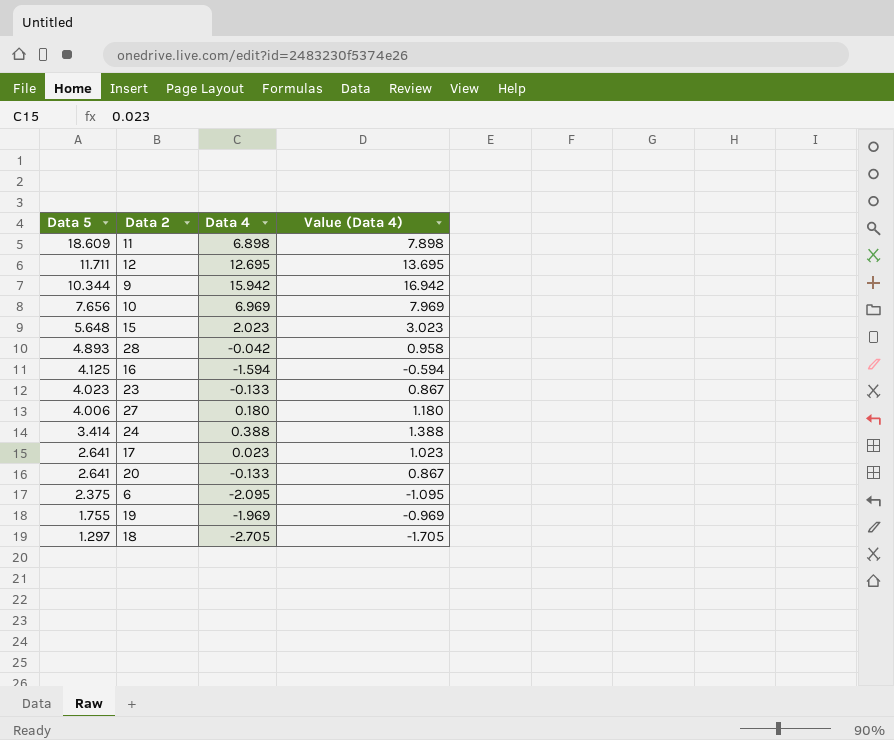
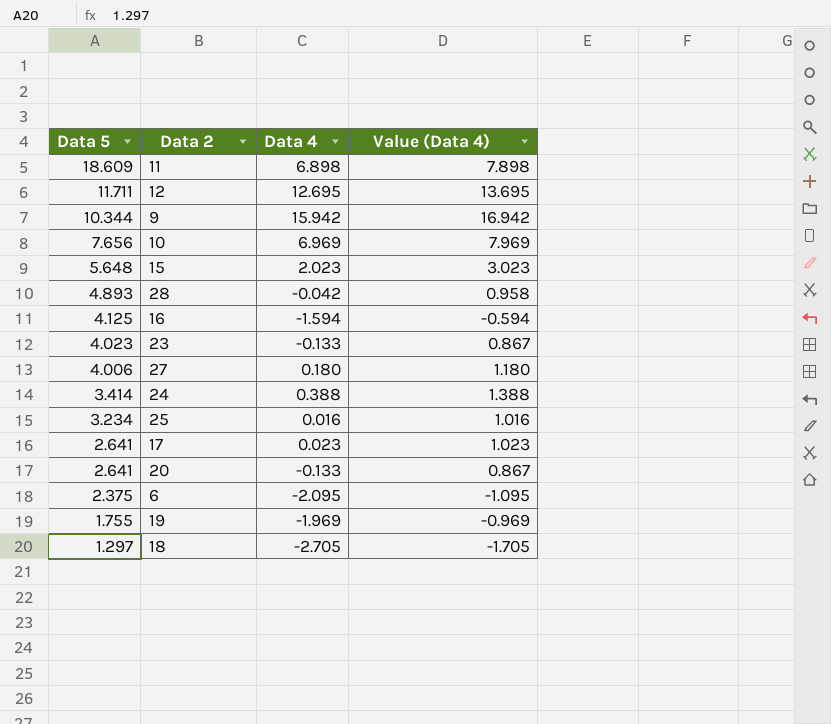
row 25: none -> 3.234 | 0.016 | 1.016

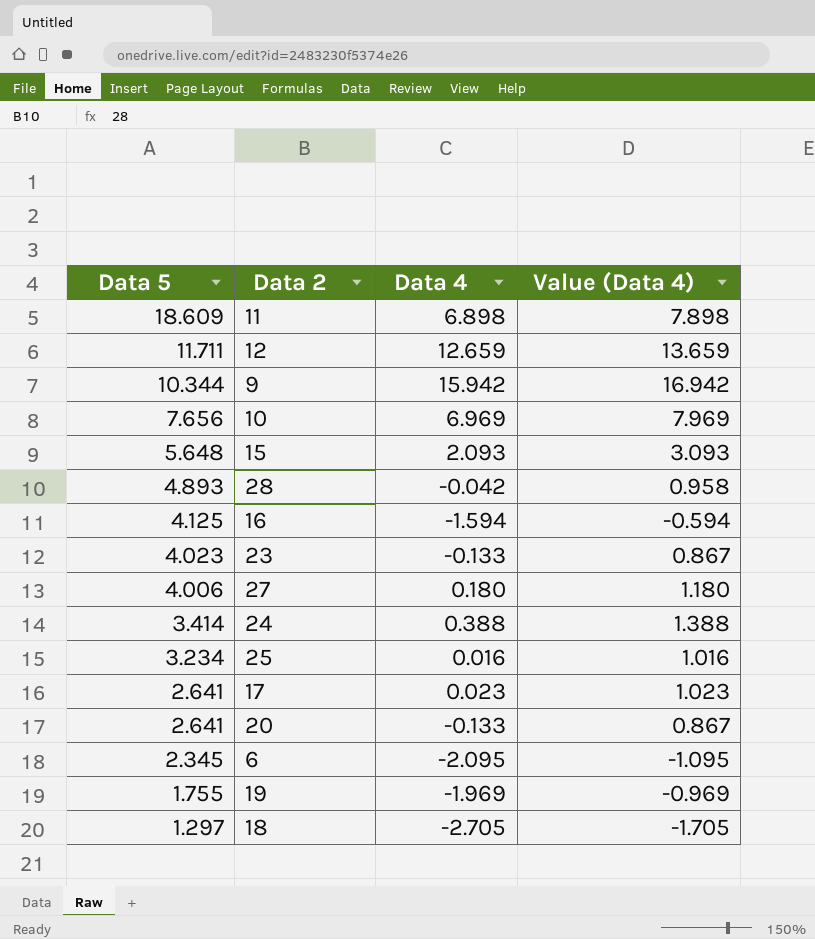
12 | Data 4: 12.695 -> 12.659
12 | Value (Data 4): 13.695 -> 13.659
15 | Data 4: 2.023 -> 2.093
15 | Value (Data 4): 3.023 -> 3.093
6 | Data 5: 2.375 -> 2.345

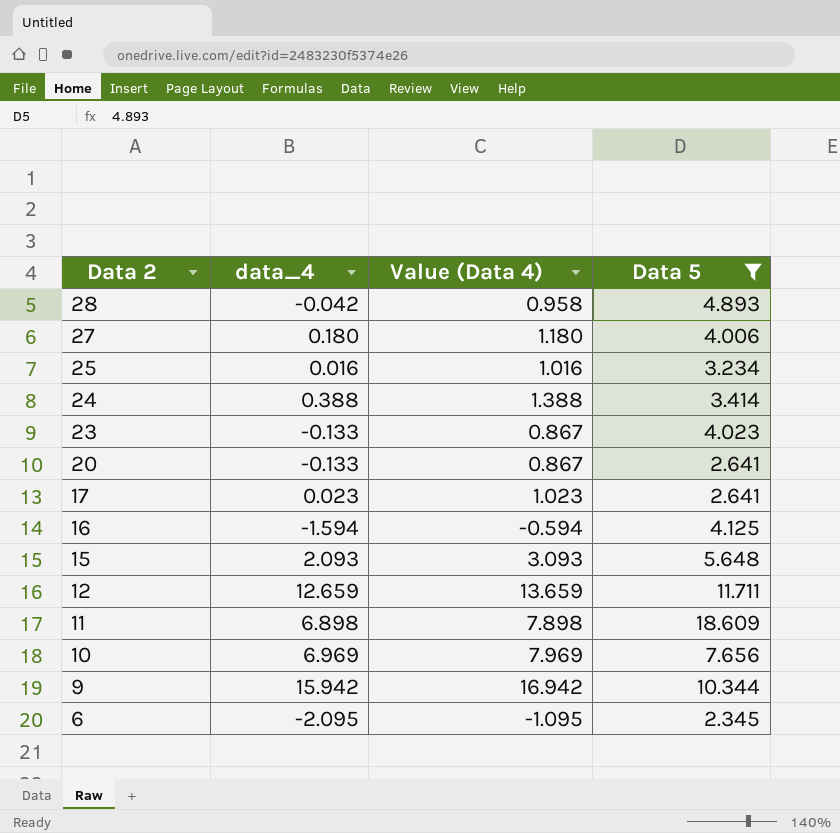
filter: none -> Data 5 >= 2.345
row order: Data 5 descending -> Data 2 descending
column name: Data 4 -> data_4
column Data 5 | position: 1 -> 4

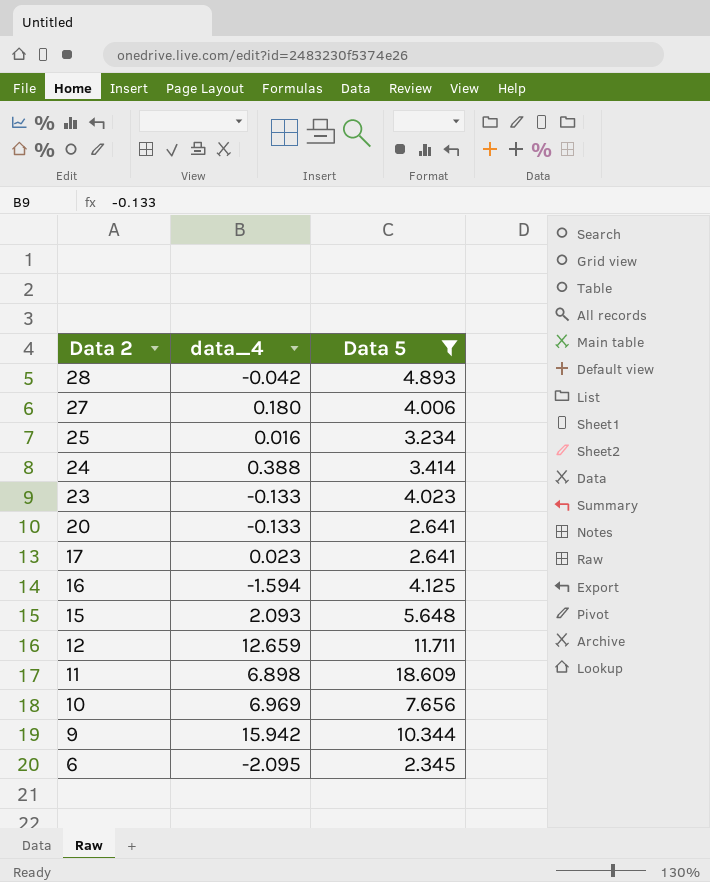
column Value (Data 4) | formula: [data_4] + 1 -> none

